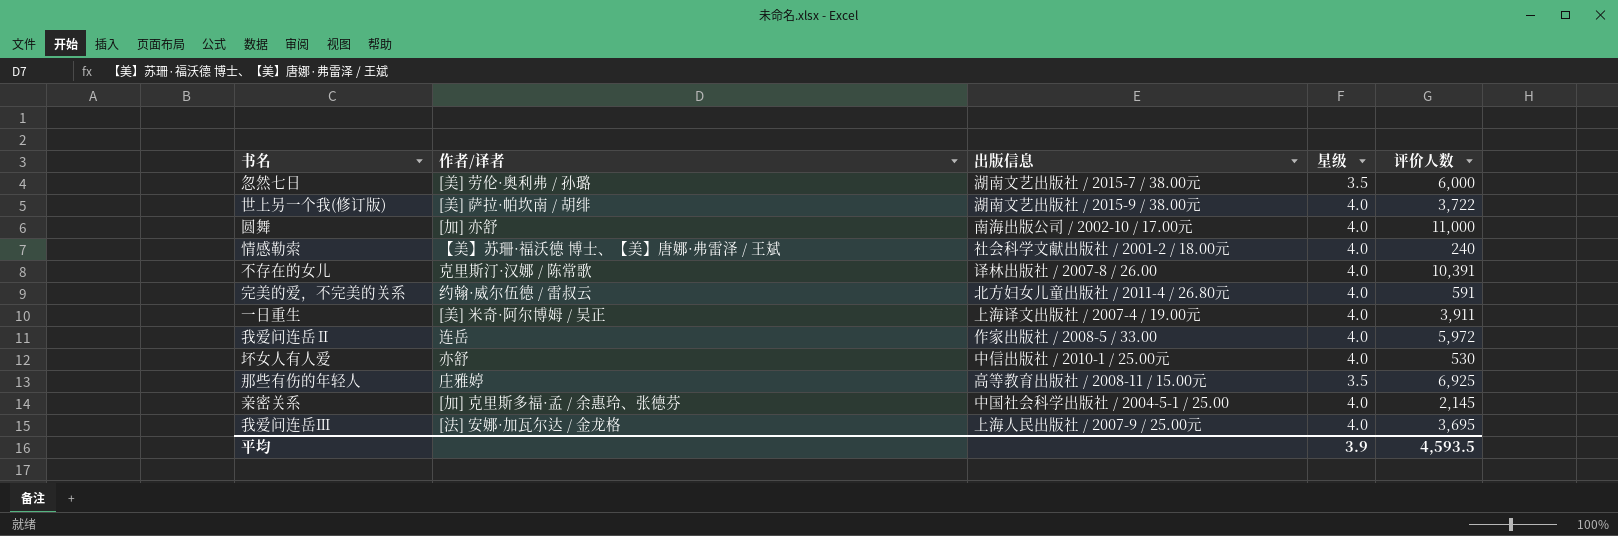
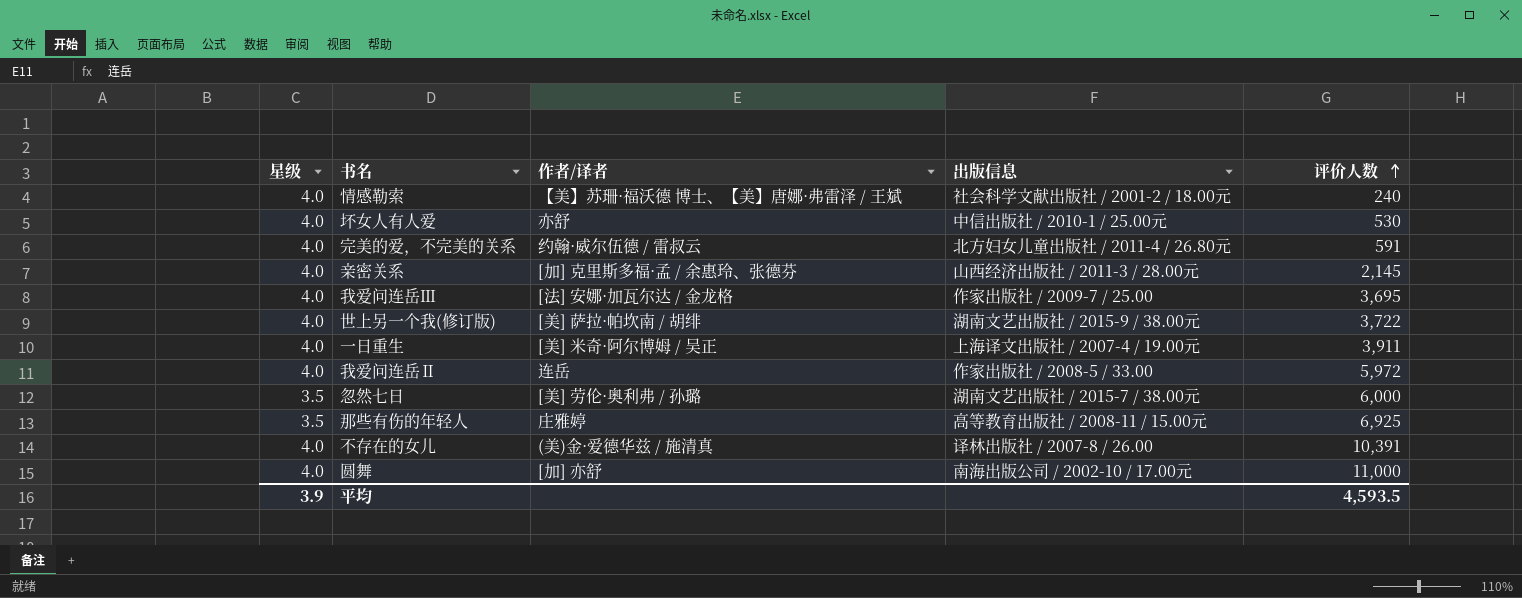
row order: none -> 评价人数 ascending
column 星级 | position: 4 -> 1
亲密关系 | 出版信息: 中国社会科学出版社 / 2004-5-1 / 25.00 -> 山西经济出版社 / 2011-3 / 28.00元
我爱问连岳Ⅲ | 出版信息: 上海人民出版社 / 2007-9 / 25.00元 -> 作家出版社 / 2009-7 / 25.00
不存在的女儿 | 作者/译者: 克里斯汀·汉娜 / 陈常歌 -> (美)金·爱德华兹 / 施清真

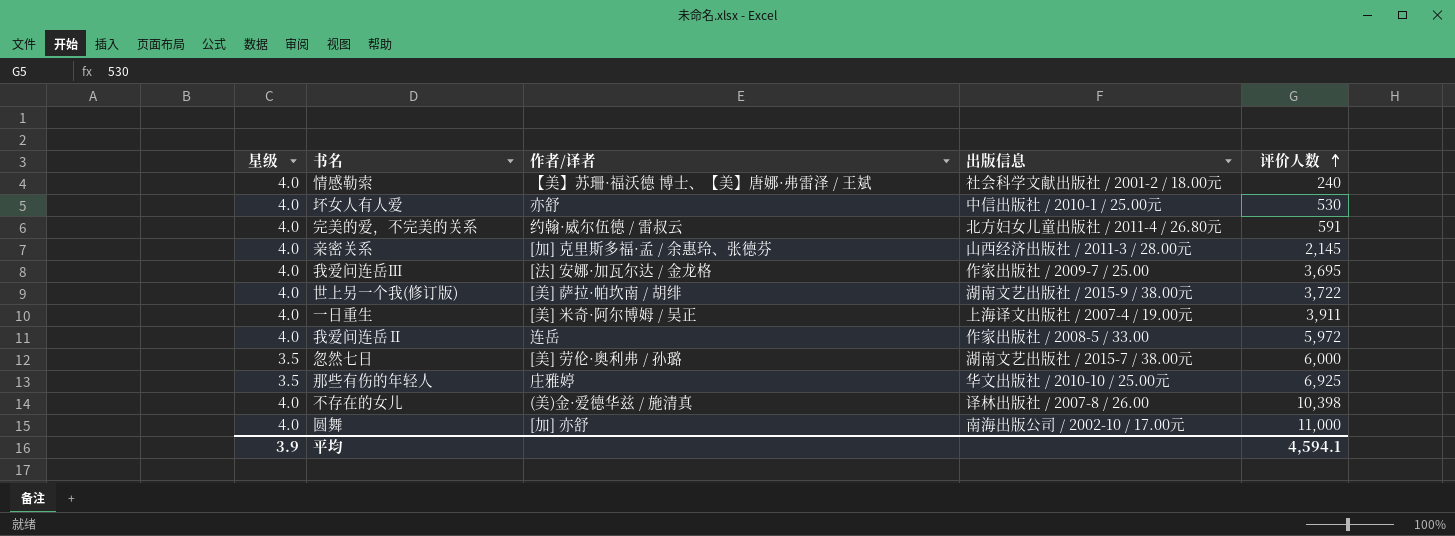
那些有伤的年轻人 | 出版信息: 高等教育出版社 / 2008-11 / 15.00元 -> 华文出版社 / 2010-10 / 25.00元
不存在的女儿 | 评价人数: 10,391 -> 10,398
平均 | 评价人数: 4,593.5 -> 4,594.1

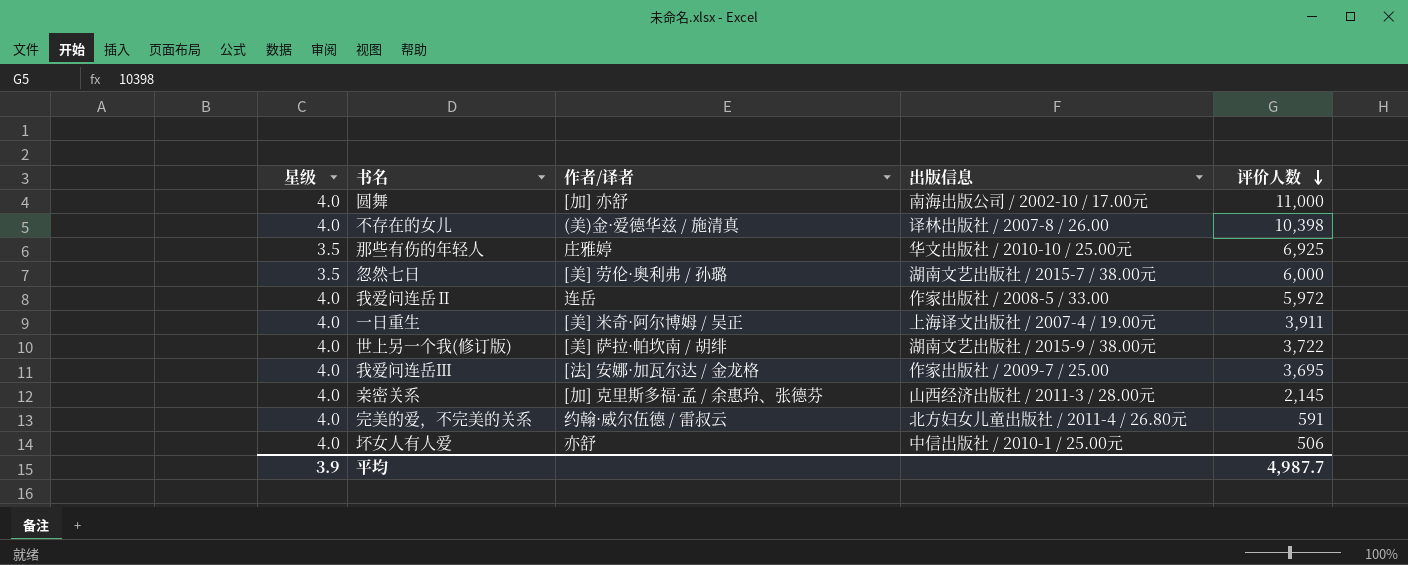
row order: 评价人数 ascending -> 评价人数 descending
row 情感勒索: 4.0 | 【美】苏珊·福沃德 博士、【美】唐娜·弗雷泽 / 王斌 | 社会科学文献出版社 / 2001-2 / 18.00元 | 240 -> none
坏女人有人爱 | 评价人数: 530 -> 506
平均 | 评价人数: 4,594.1 -> 4,987.7

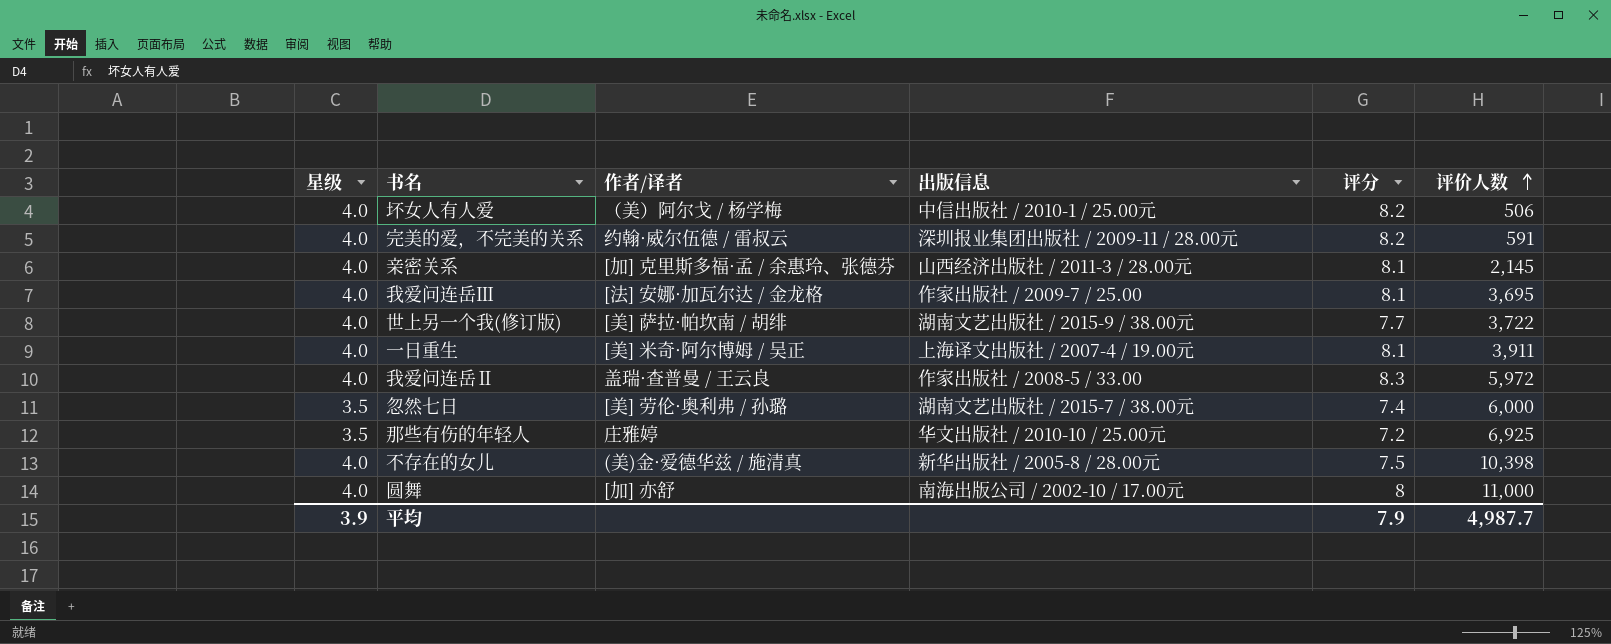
row order: 评价人数 descending -> 评价人数 ascending
column 评分 | position: none -> 5
坏女人有人爱 | 作者/译者: 亦舒 -> （美）阿尔戈 / 杨学梅
完美的爱，不完美的关系 | 出版信息: 北方妇女儿童出版社 / 2011-4 / 26.80元 -> 深圳报业集团出版社 / 2009-11 / 28.00元
我爱问连岳Ⅱ | 作者/译者: 连岳 -> 盖瑞·查普曼 / 王云良
不存在的女儿 | 出版信息: 译林出版社 / 2007-8 / 26.00 -> 新华出版社 / 2005-8 / 28.00元

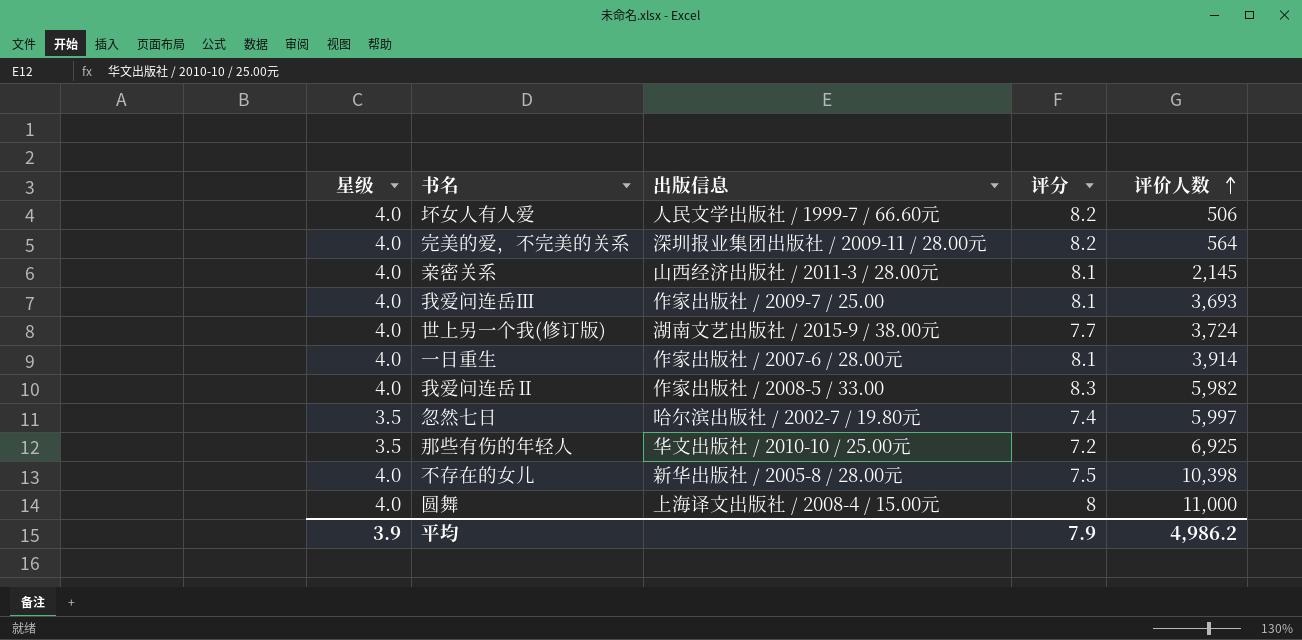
column 作者/译者 | position: 3 -> none
坏女人有人爱 | 出版信息: 中信出版社 / 2010-1 / 25.00元 -> 人民文学出版社 / 1999-7 / 66.60元
完美的爱，不完美的关系 | 评价人数: 591 -> 564
我爱问连岳Ⅲ | 评价人数: 3,695 -> 3,693
世上另一个我(修订版) | 评价人数: 3,722 -> 3,724
一日重生 | 出版信息: 上海译文出版社 / 2007-4 / 19.00元 -> 作家出版社 / 2007-6 / 28.00元
一日重生 | 评价人数: 3,911 -> 3,914
我爱问连岳Ⅱ | 评价人数: 5,972 -> 5,982
忽然七日 | 出版信息: 湖南文艺出版社 / 2015-7 / 38.00元 -> 哈尔滨出版社 / 2002-7 / 19.80元
忽然七日 | 评价人数: 6,000 -> 5,997
圆舞 | 出版信息: 南海出版公司 / 2002-10 / 17.00元 -> 上海译文出版社 / 2008-4 / 15.00元
平均 | 评价人数: 4,987.7 -> 4,986.2

